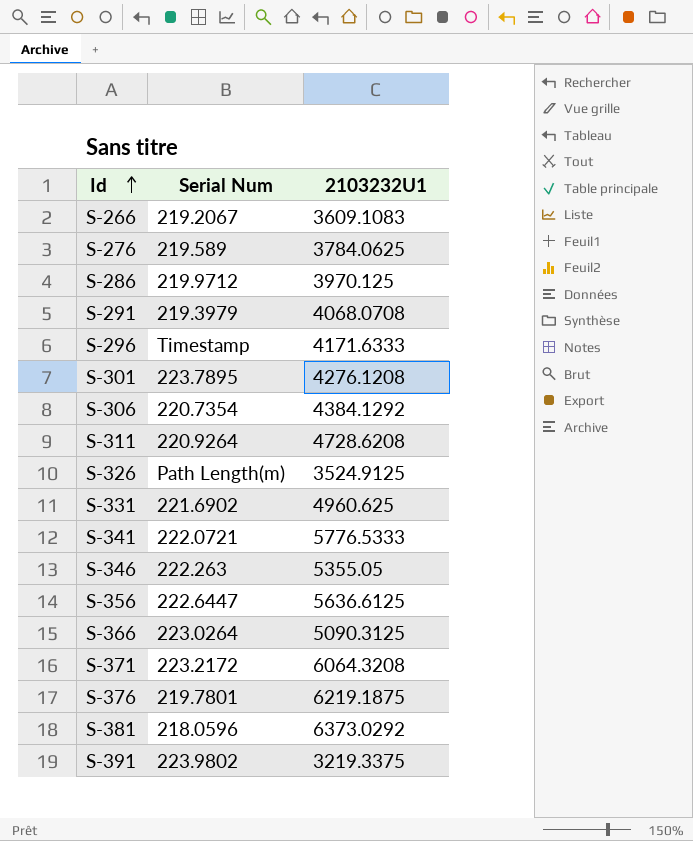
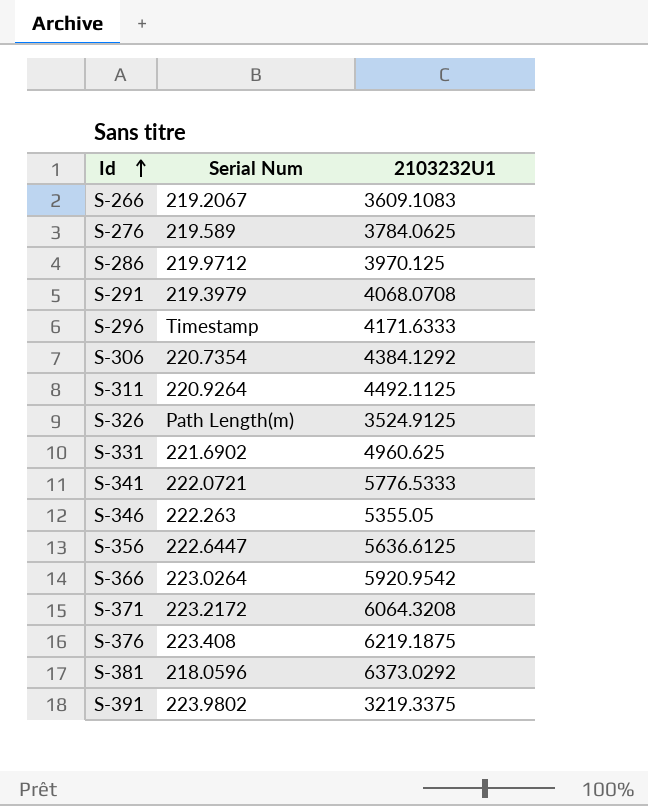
row S-301: 223.7895 | 4276.1208 -> none
S-311 | 2103232U1: 4728.6208 -> 4492.1125
S-366 | 2103232U1: 5090.3125 -> 5920.9542
S-376 | Serial Num: 219.7801 -> 223.408

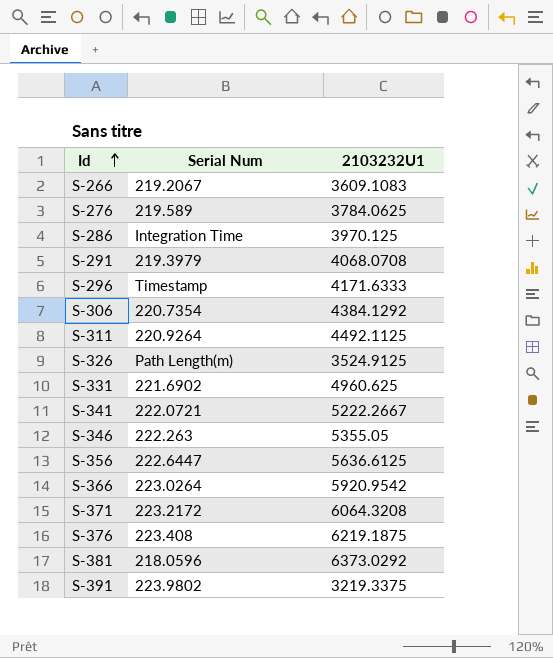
S-286 | Serial Num: 219.9712 -> Integration Time
S-341 | 2103232U1: 5776.5333 -> 5222.2667

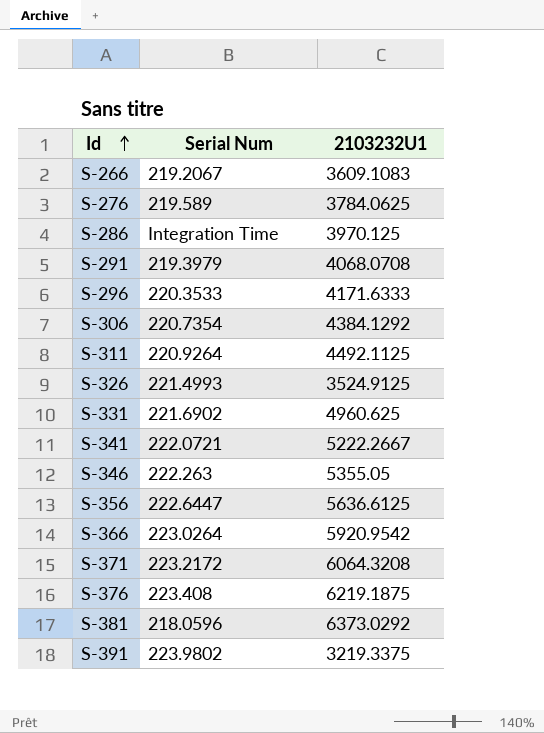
S-296 | Serial Num: Timestamp -> 220.3533
S-326 | Serial Num: Path Length(m) -> 221.4993

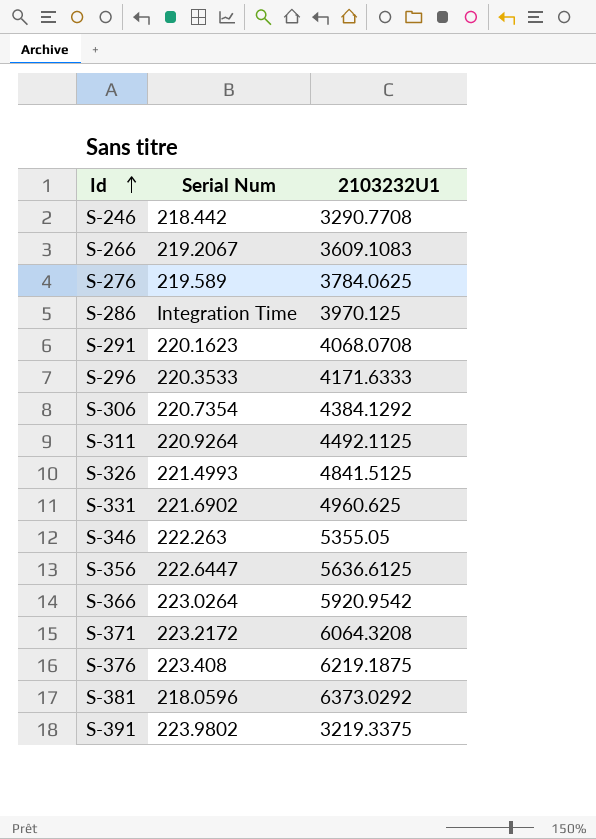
row S-341: 222.0721 | 5222.2667 -> none
row S-246: none -> 218.442 | 3290.7708
S-291 | Serial Num: 219.3979 -> 220.1623
S-326 | 2103232U1: 3524.9125 -> 4841.5125

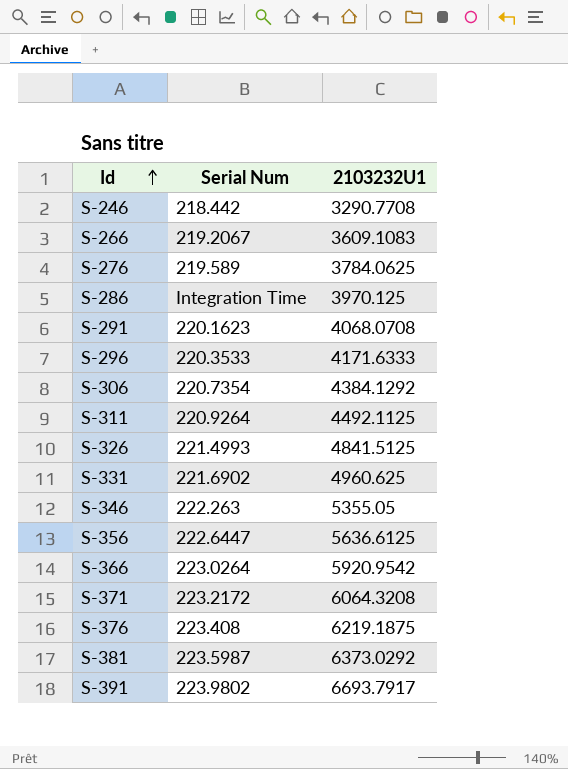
S-381 | Serial Num: 218.0596 -> 223.5987
S-391 | 2103232U1: 3219.3375 -> 6693.7917

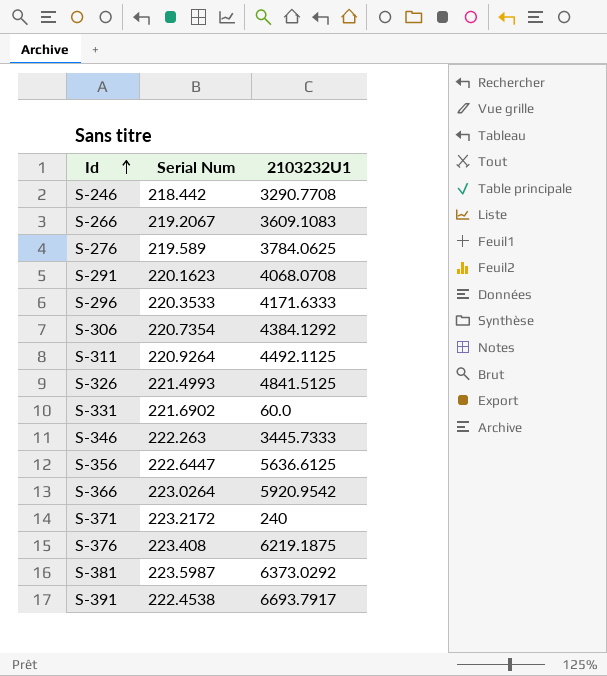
row S-286: Integration Time | 3970.125 -> none
S-331 | 2103232U1: 4960.625 -> 60.0
S-346 | 2103232U1: 5355.05 -> 3445.7333
S-371 | 2103232U1: 6064.3208 -> 240
S-391 | Serial Num: 223.9802 -> 222.4538

